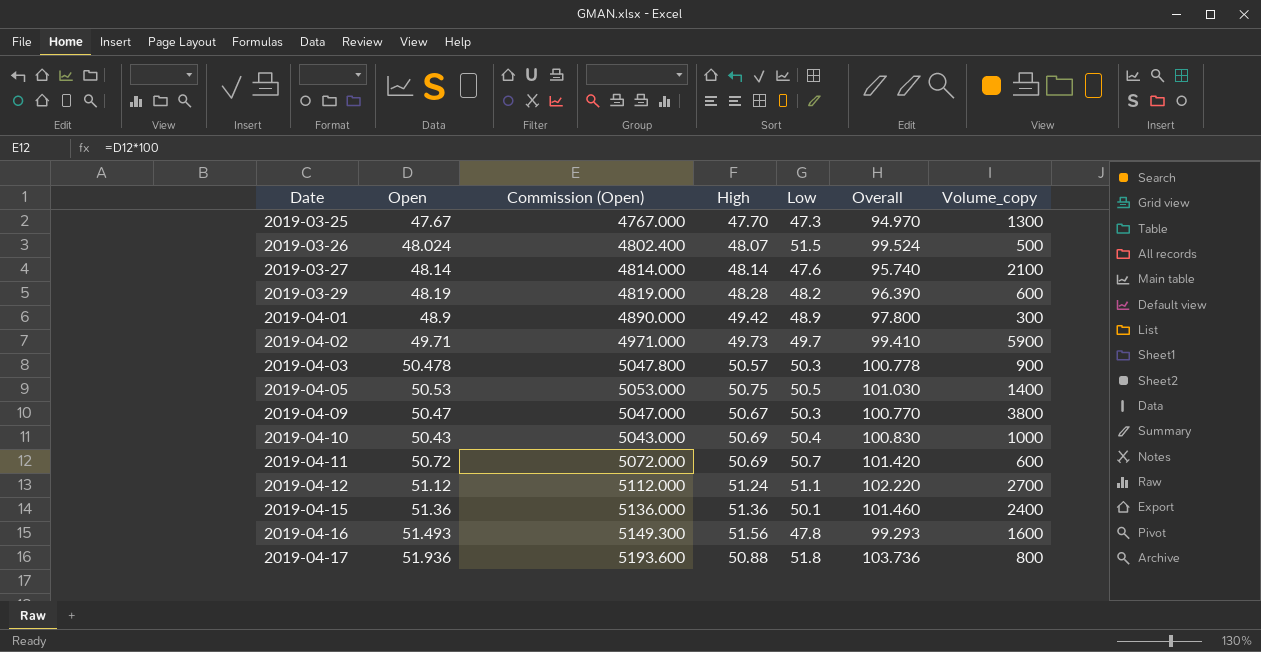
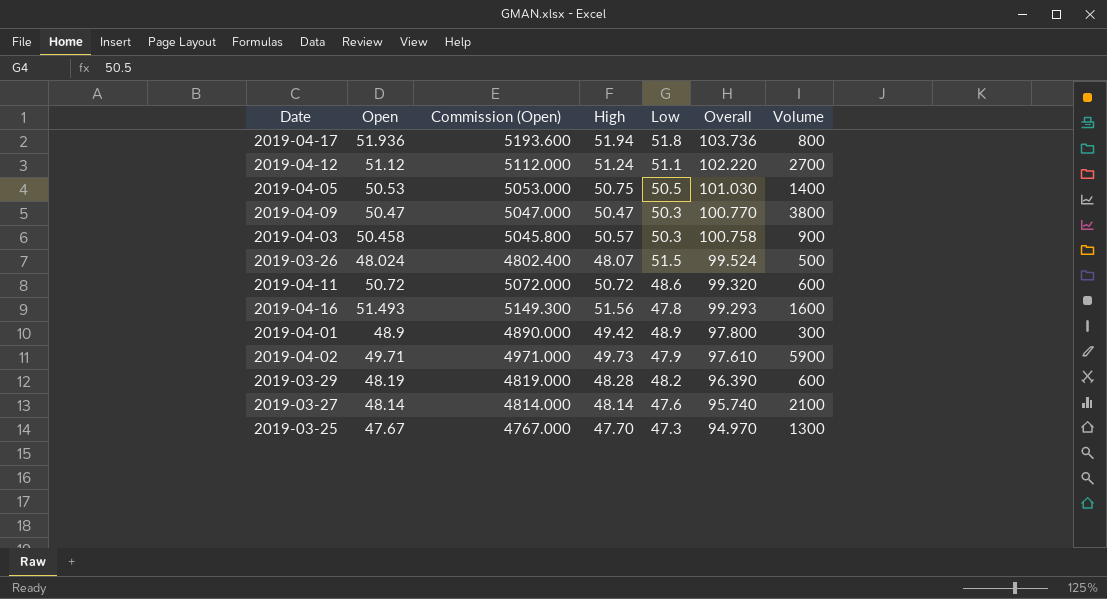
row order: Date ascending -> Overall descending
column name: Volume_copy -> Volume
row 2019-04-10: 50.43 | 5043.000 | 50.69 | 50.4 | 100.830 | 1000 -> none
row 2019-04-15: 51.36 | 5136.000 | 51.36 | 50.1 | 101.460 | 2400 -> none
2019-04-17 | High: 50.88 -> 51.94
2019-04-09 | High: 50.67 -> 50.47
2019-04-03 | Open: 50.478 -> 50.458
2019-04-03 | Commission (Open): 5047.800 -> 5045.800
2019-04-03 | Overall: 100.778 -> 100.758
2019-04-11 | High: 50.69 -> 50.72
2019-04-11 | Low: 50.7 -> 48.6
2019-04-11 | Overall: 101.420 -> 99.320
2019-04-02 | Low: 49.7 -> 47.9
2019-04-02 | Overall: 99.410 -> 97.610

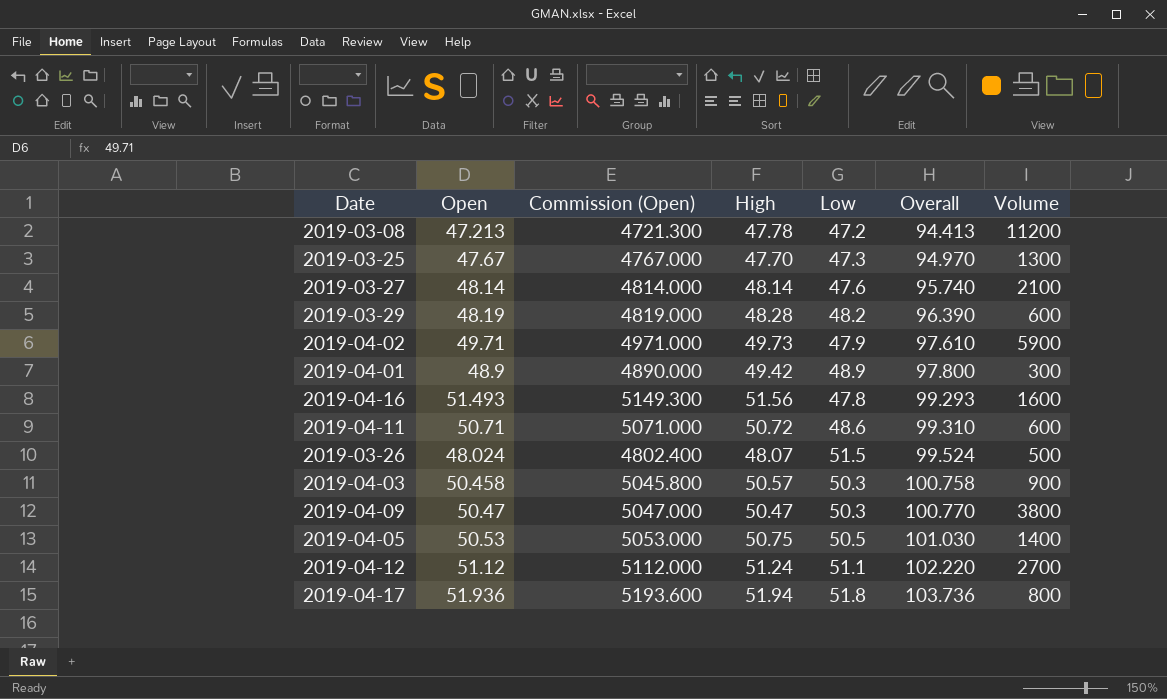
row order: Overall descending -> Overall ascending
row 2019-03-08: none -> 47.213 | 4721.300 | 47.78 | 47.2 | 94.413 | 11200
2019-04-11 | Open: 50.72 -> 50.71
2019-04-11 | Commission (Open): 5072.000 -> 5071.000
2019-04-11 | Overall: 99.320 -> 99.310

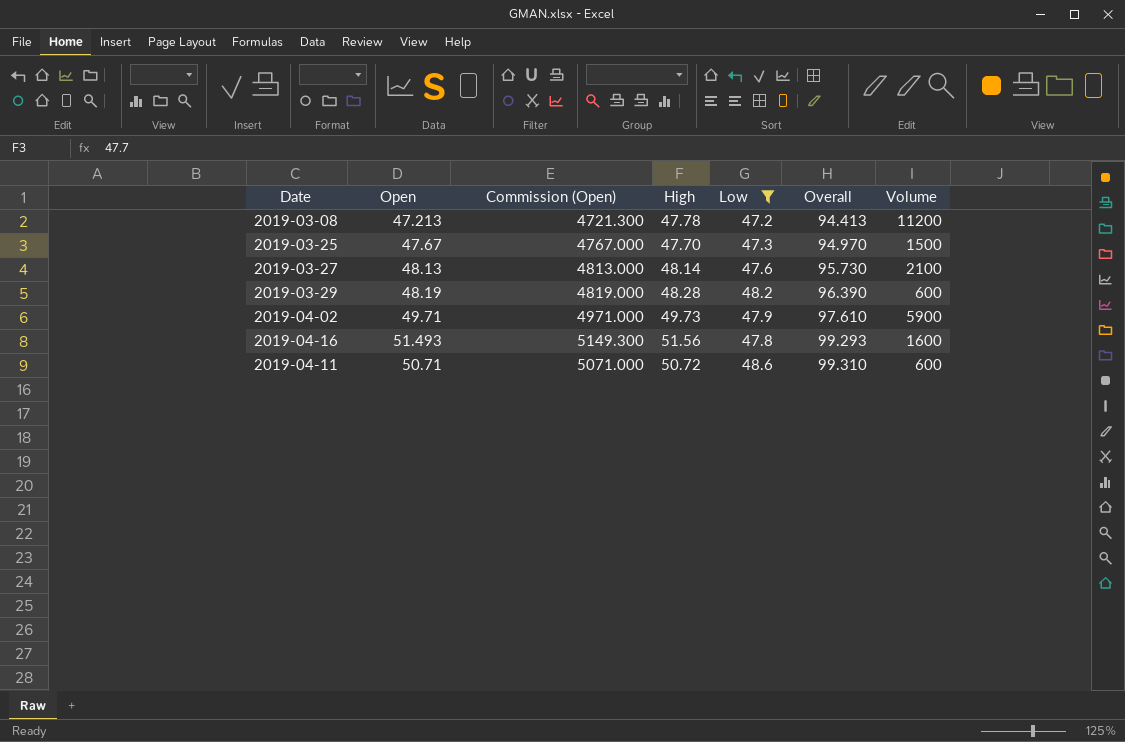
filter: none -> Low <= 48.6
2019-03-25 | Volume: 1300 -> 1500
2019-03-27 | Open: 48.14 -> 48.13
2019-03-27 | Commission (Open): 4814.000 -> 4813.000
2019-03-27 | Overall: 95.740 -> 95.730

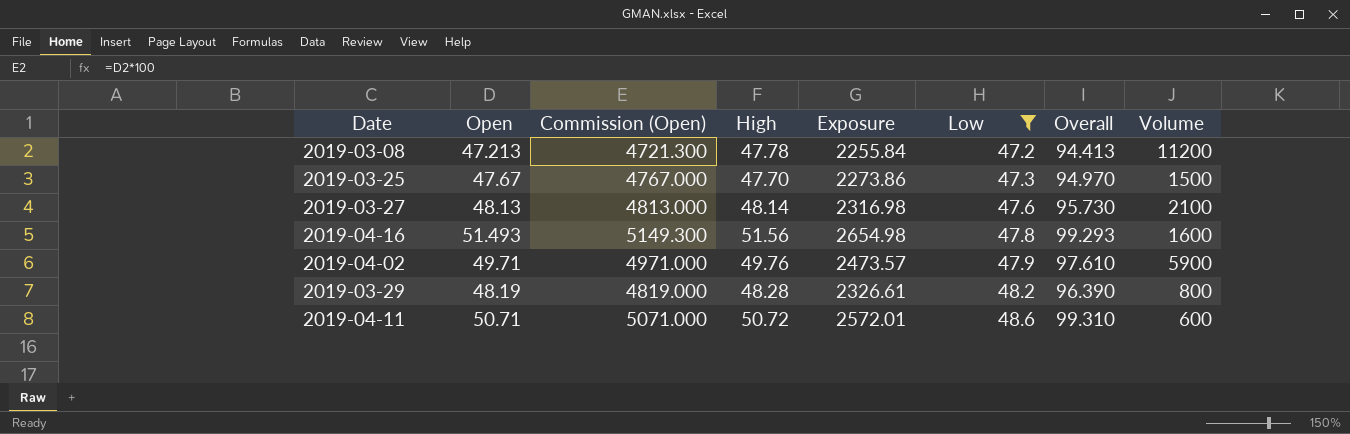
row order: Overall ascending -> Low ascending
column Exposure | formula: none -> [Open] * [High]
2019-04-02 | High: 49.73 -> 49.76
2019-03-29 | Volume: 600 -> 800

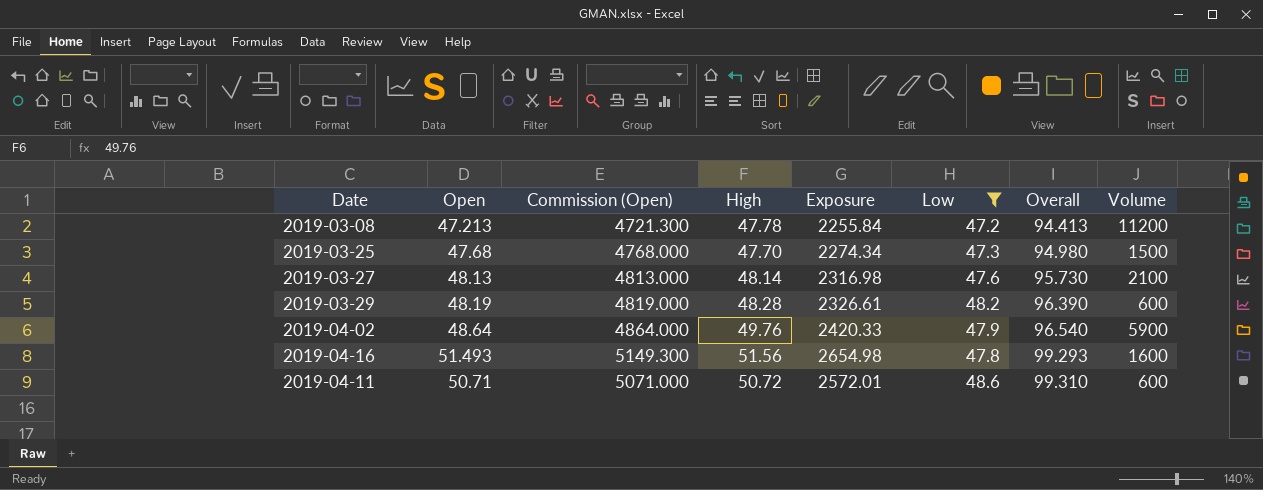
row order: Low ascending -> Overall ascending
2019-03-25 | Open: 47.67 -> 47.68
2019-03-25 | Commission (Open): 4767.000 -> 4768.000
2019-03-25 | Exposure: 2273.86 -> 2274.34
2019-03-25 | Overall: 94.970 -> 94.980
2019-03-29 | Volume: 800 -> 600
2019-04-02 | Open: 49.71 -> 48.64
2019-04-02 | Commission (Open): 4971.000 -> 4864.000
2019-04-02 | Exposure: 2473.57 -> 2420.33
2019-04-02 | Overall: 97.610 -> 96.540

